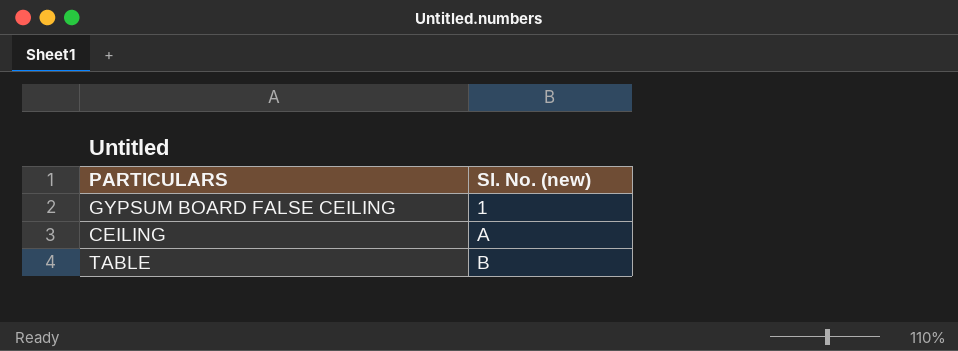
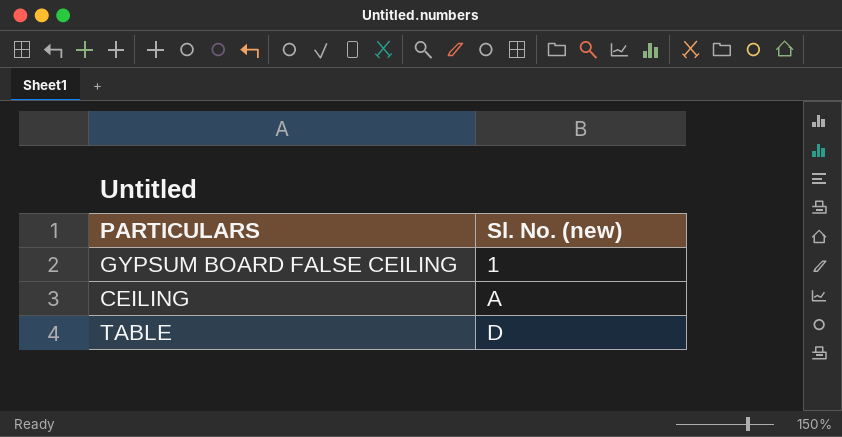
TABLE | Sl. No. (new): B -> D

